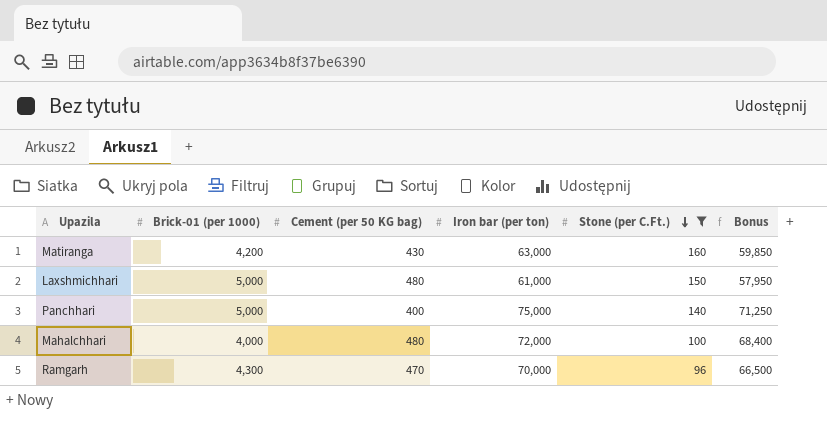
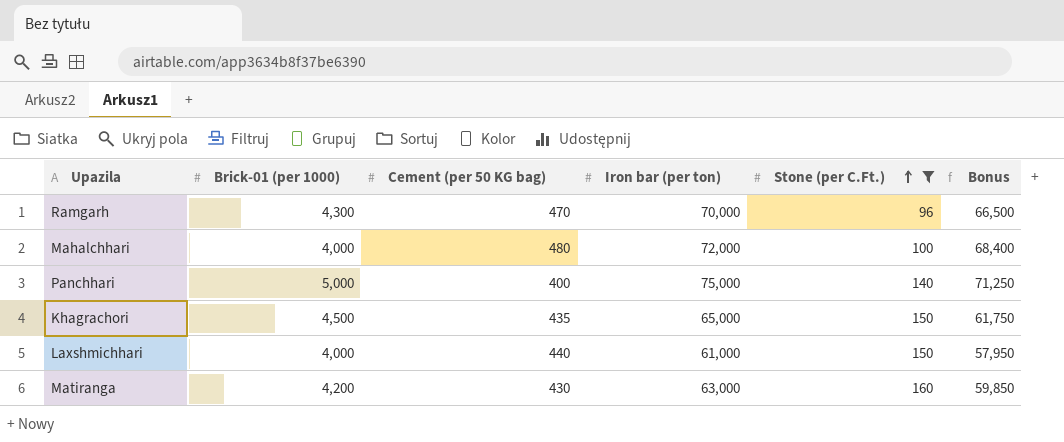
row order: Stone (per C.Ft.) descending -> Stone (per C.Ft.) ascending
row Khagrachori: none -> 4,500 | 435 | 65,000 | 150 | 61,750
Laxshmichhari | Brick-01 (per 1000): 5,000 -> 4,000
Laxshmichhari | Cement (per 50 KG bag): 480 -> 440

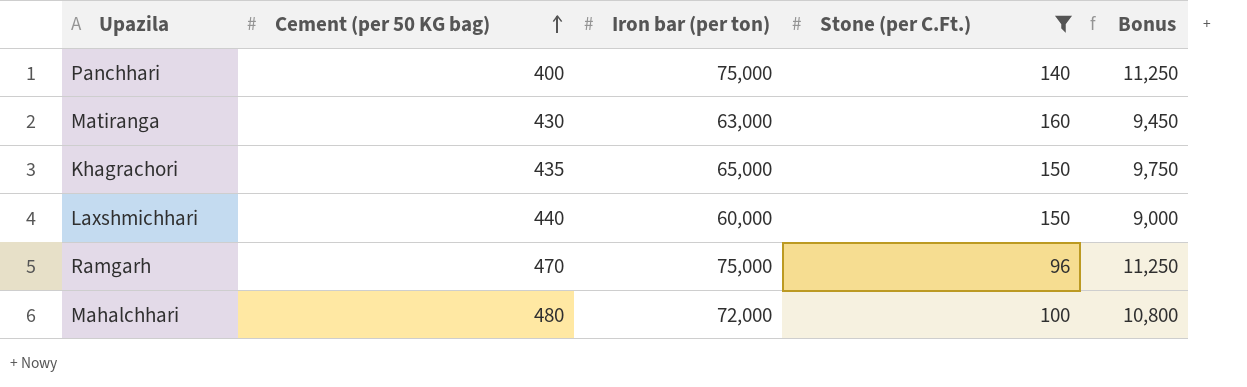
row order: Stone (per C.Ft.) ascending -> Cement (per 50 KG bag) ascending
column Brick-01 (per 1000) | position: 2 -> none
column Bonus | formula: [Iron bar (per ton)] * 0.95 -> [Iron bar (per ton)] * 0.15
Laxshmichhari | Iron bar (per ton): 61,000 -> 60,000
Ramgarh | Iron bar (per ton): 70,000 -> 75,000

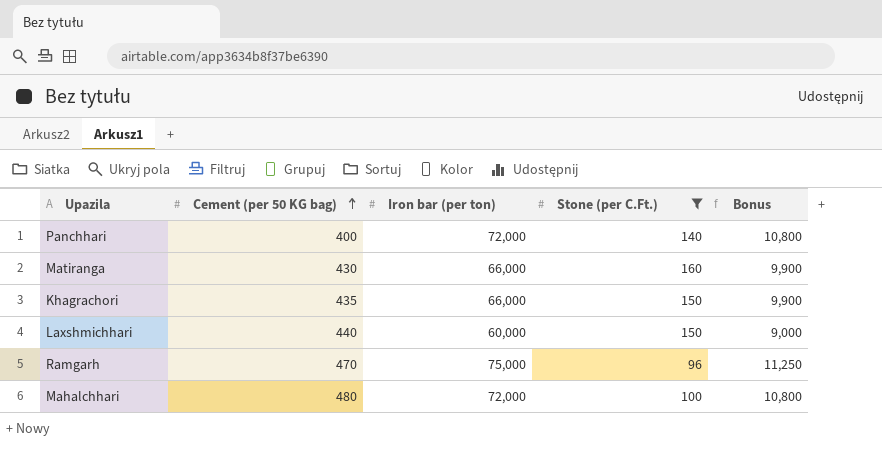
Panchhari | Iron bar (per ton): 75,000 -> 72,000
Panchhari | Bonus: 11,250 -> 10,800
Matiranga | Iron bar (per ton): 63,000 -> 66,000
Matiranga | Bonus: 9,450 -> 9,900
Khagrachori | Iron bar (per ton): 65,000 -> 66,000
Khagrachori | Bonus: 9,750 -> 9,900

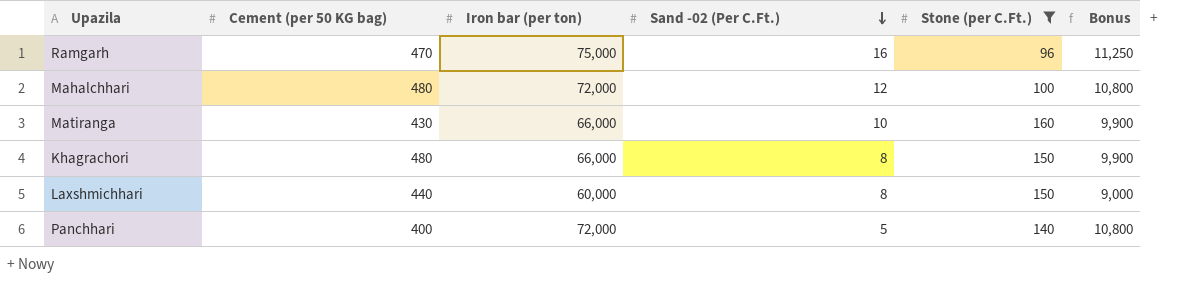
row order: Cement (per 50 KG bag) ascending -> Sand -02 (Per C.Ft.) descending
column Sand -02 (Per C.Ft.) | position: none -> 4
Khagrachori | Cement (per 50 KG bag): 435 -> 480

